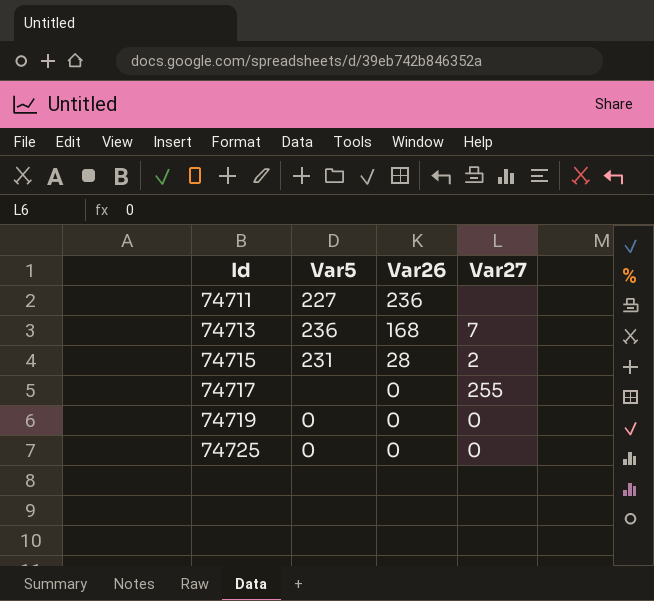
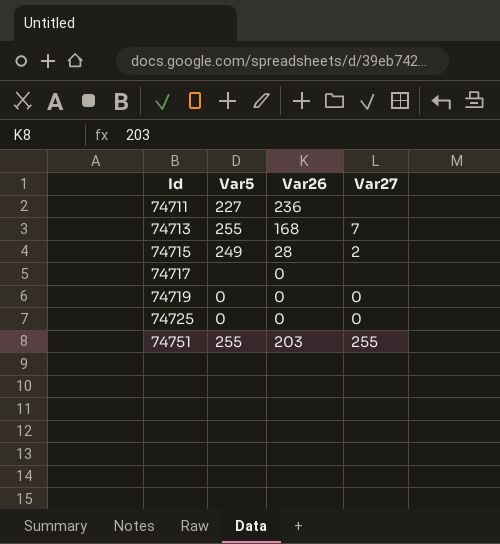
74713 | Var5: 236 -> 255
74715 | Var5: 231 -> 249
74717 | Var27: 255 -> none
row 74751: none -> 255 | 203 | 255

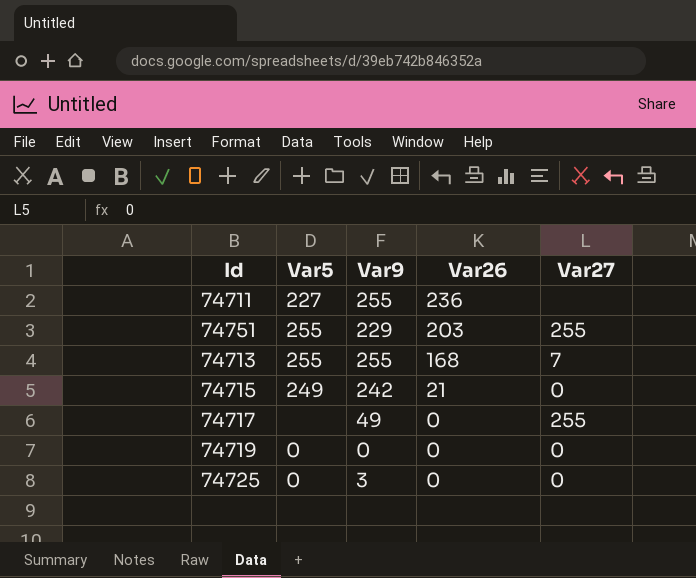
row order: Id ascending -> Var26 descending
column Var9 | position: none -> 3
74715 | Var26: 28 -> 21
74715 | Var27: 2 -> 0
74717 | Var27: none -> 255

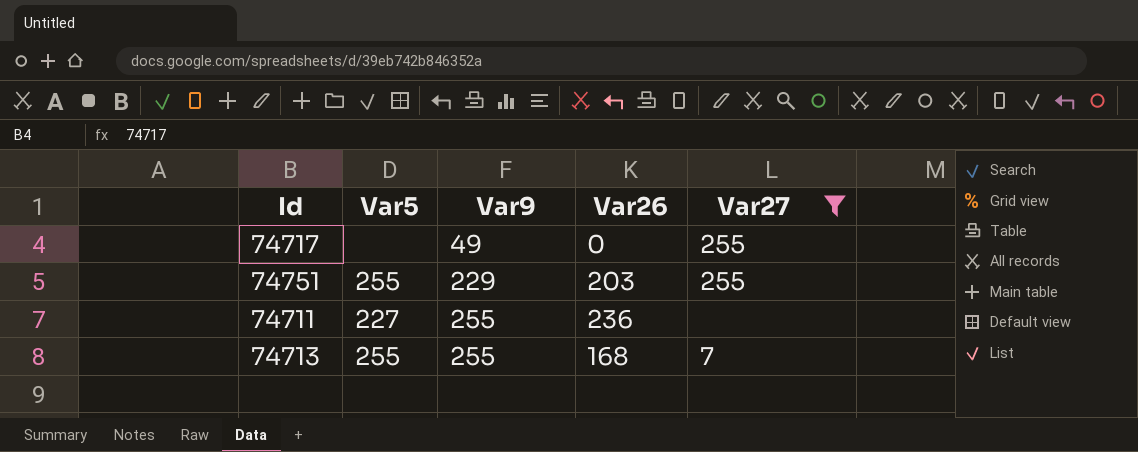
filter: none -> Var27 != 0
row order: Var26 descending -> Var9 ascending

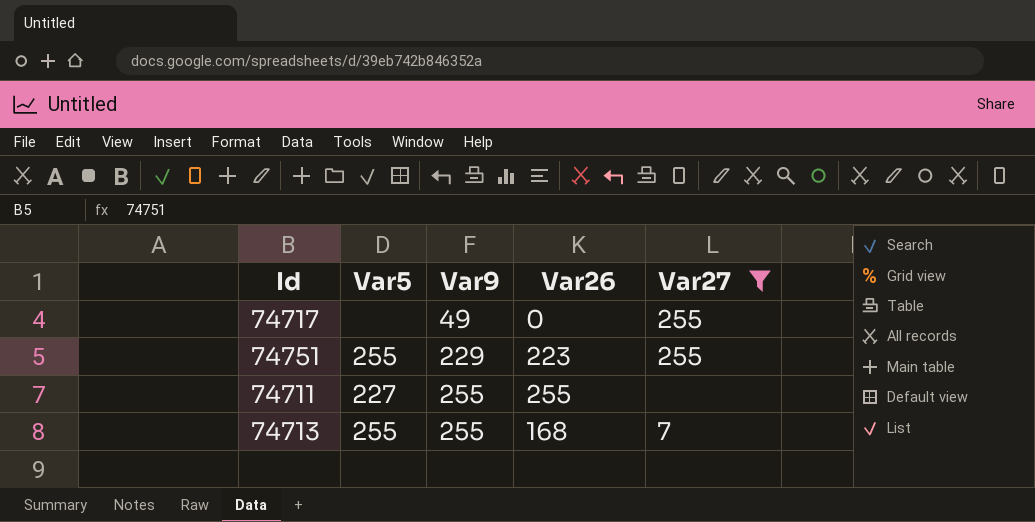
74751 | Var26: 203 -> 223
74711 | Var26: 236 -> 255

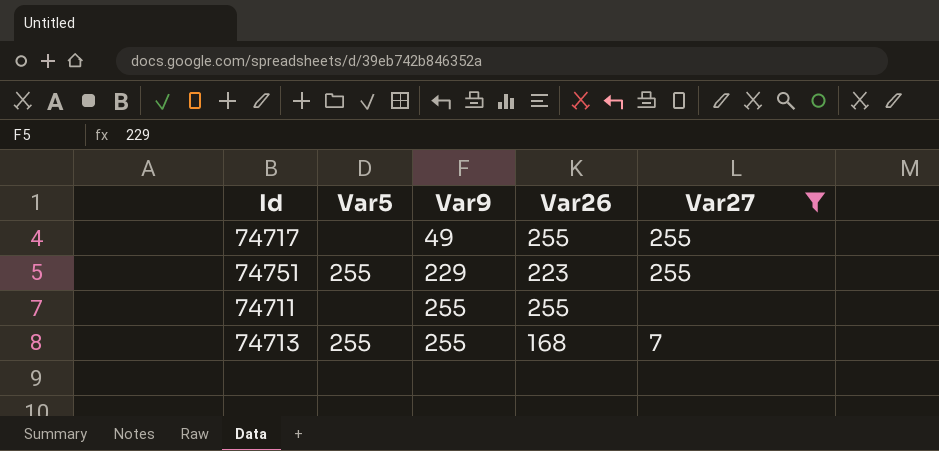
74717 | Var26: 0 -> 255
74711 | Var5: 227 -> none

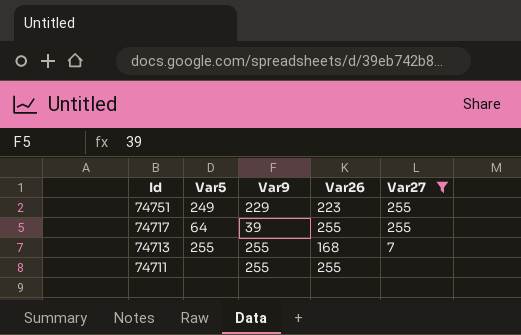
row order: Var9 ascending -> Id descending
74751 | Var5: 255 -> 249
74717 | Var5: none -> 64
74717 | Var9: 49 -> 39

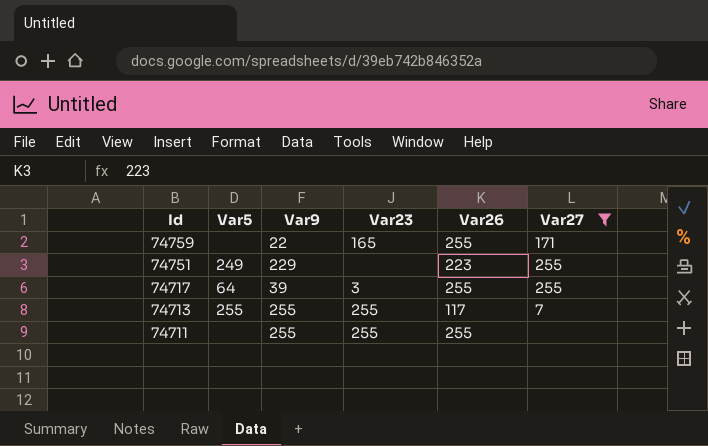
column Var23 | position: none -> 4
row 74759: none -> none | 22 | 165 | 255 | 171
74713 | Var26: 168 -> 117

